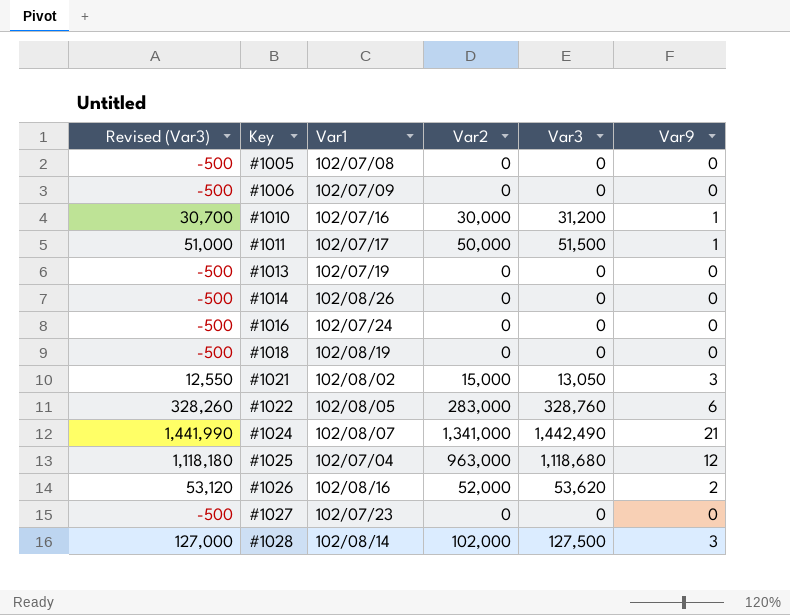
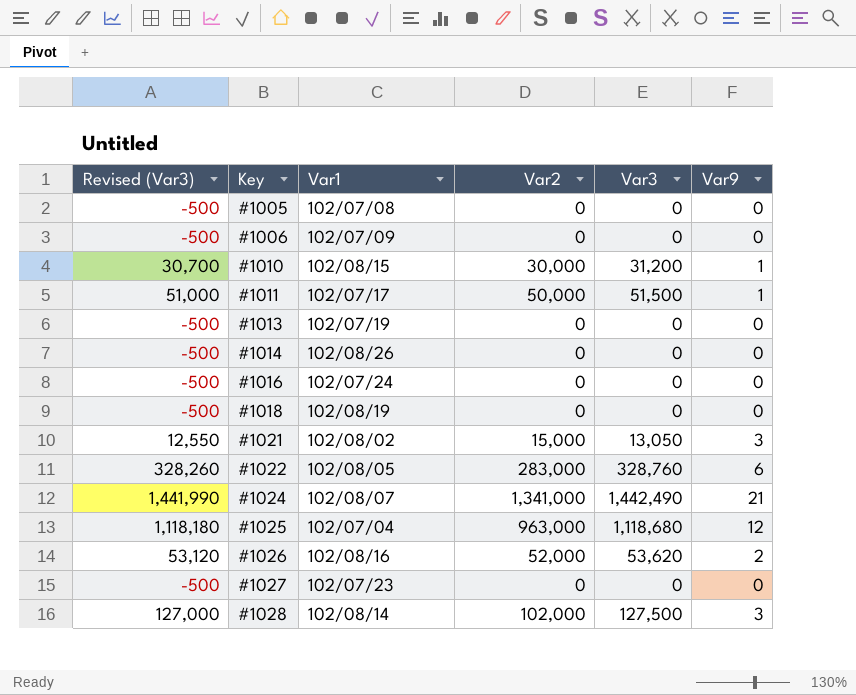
#1010 | Var1: 102/07/16 -> 102/08/15

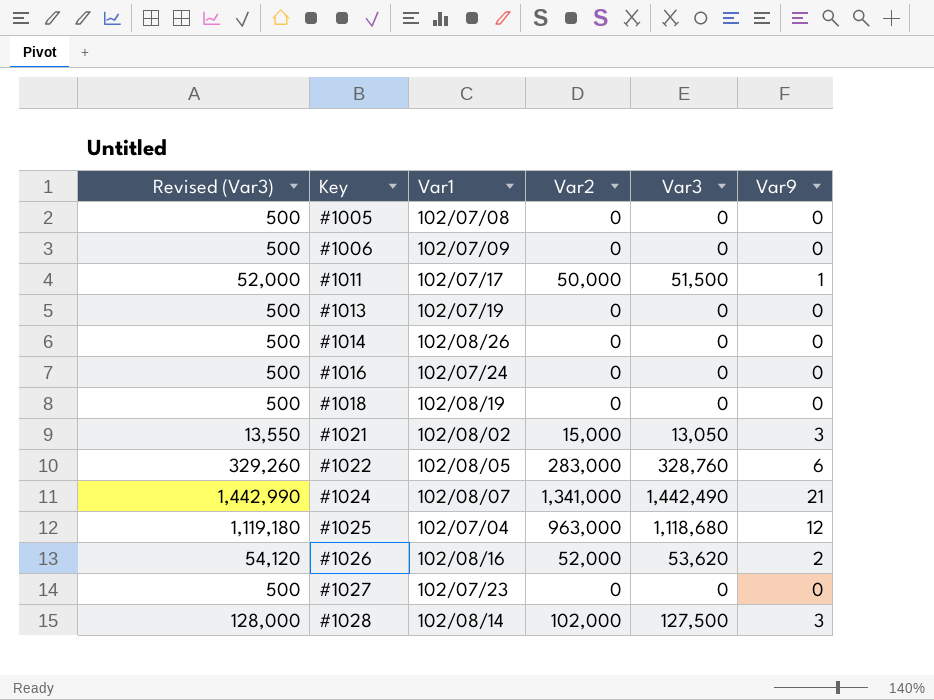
column Revised (Var3) | formula: [Var3] - 500 -> [Var3] + 500
row #1010: 30,700 | 102/08/15 | 30,000 | 31,200 | 1 -> none

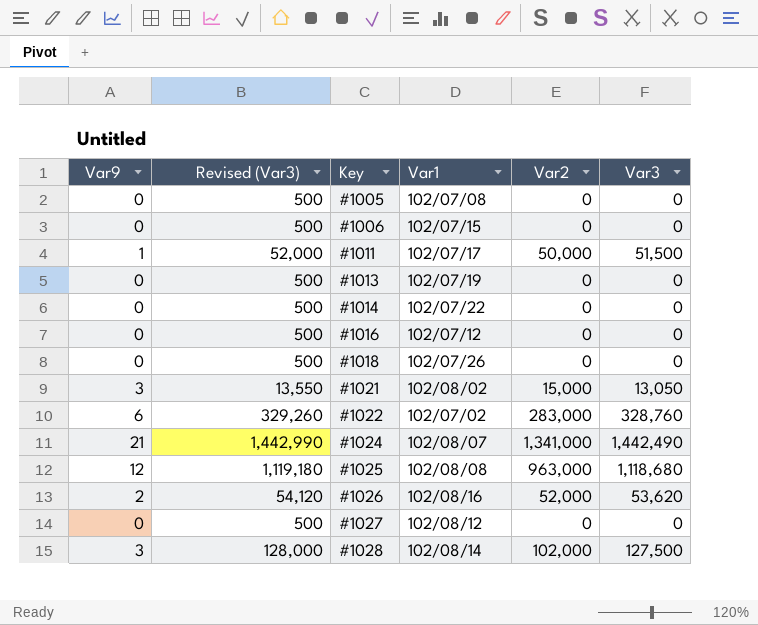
column Var9 | position: 6 -> 1
#1006 | Var1: 102/07/09 -> 102/07/15
#1014 | Var1: 102/08/26 -> 102/07/22
#1016 | Var1: 102/07/24 -> 102/07/12
#1018 | Var1: 102/08/19 -> 102/07/26
#1022 | Var1: 102/08/05 -> 102/07/02
#1025 | Var1: 102/07/04 -> 102/08/08
#1027 | Var1: 102/07/23 -> 102/08/12

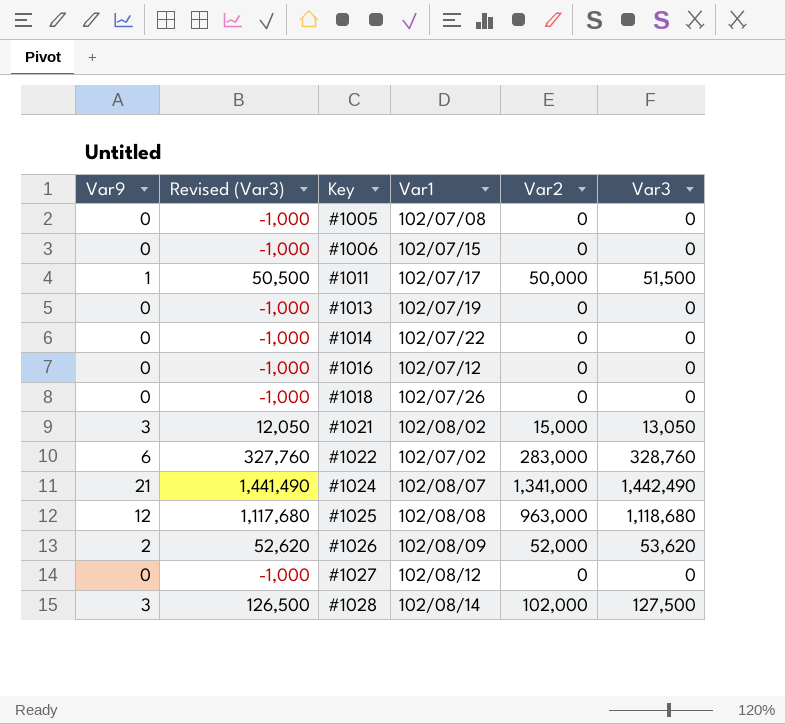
column Revised (Var3) | formula: [Var3] + 500 -> [Var3] - 1000
#1026 | Var1: 102/08/16 -> 102/08/09

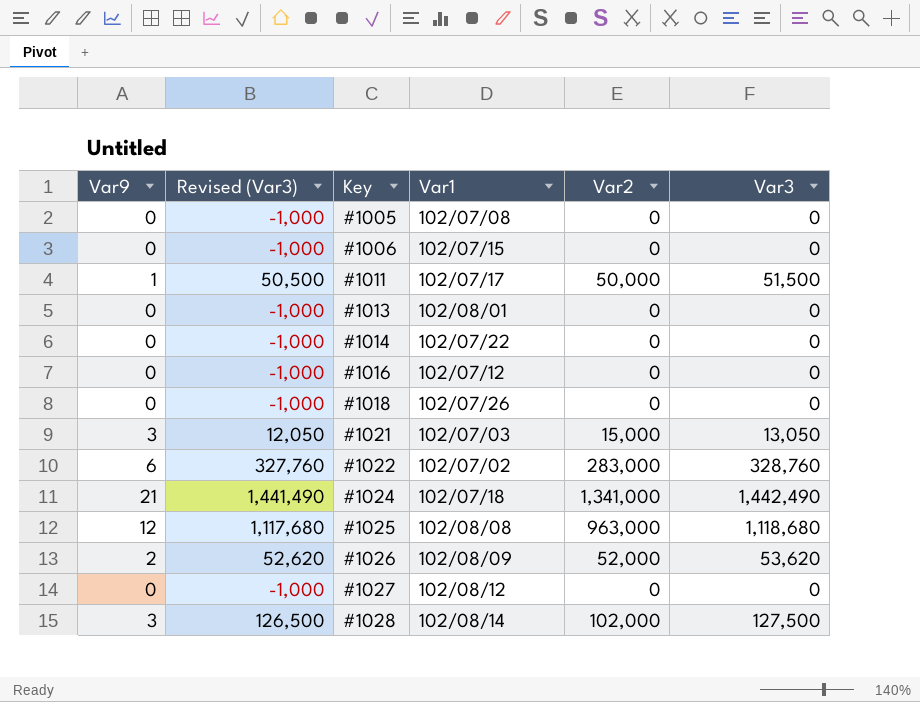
#1013 | Var1: 102/07/19 -> 102/08/01
#1021 | Var1: 102/08/02 -> 102/07/03
#1024 | Var1: 102/08/07 -> 102/07/18

